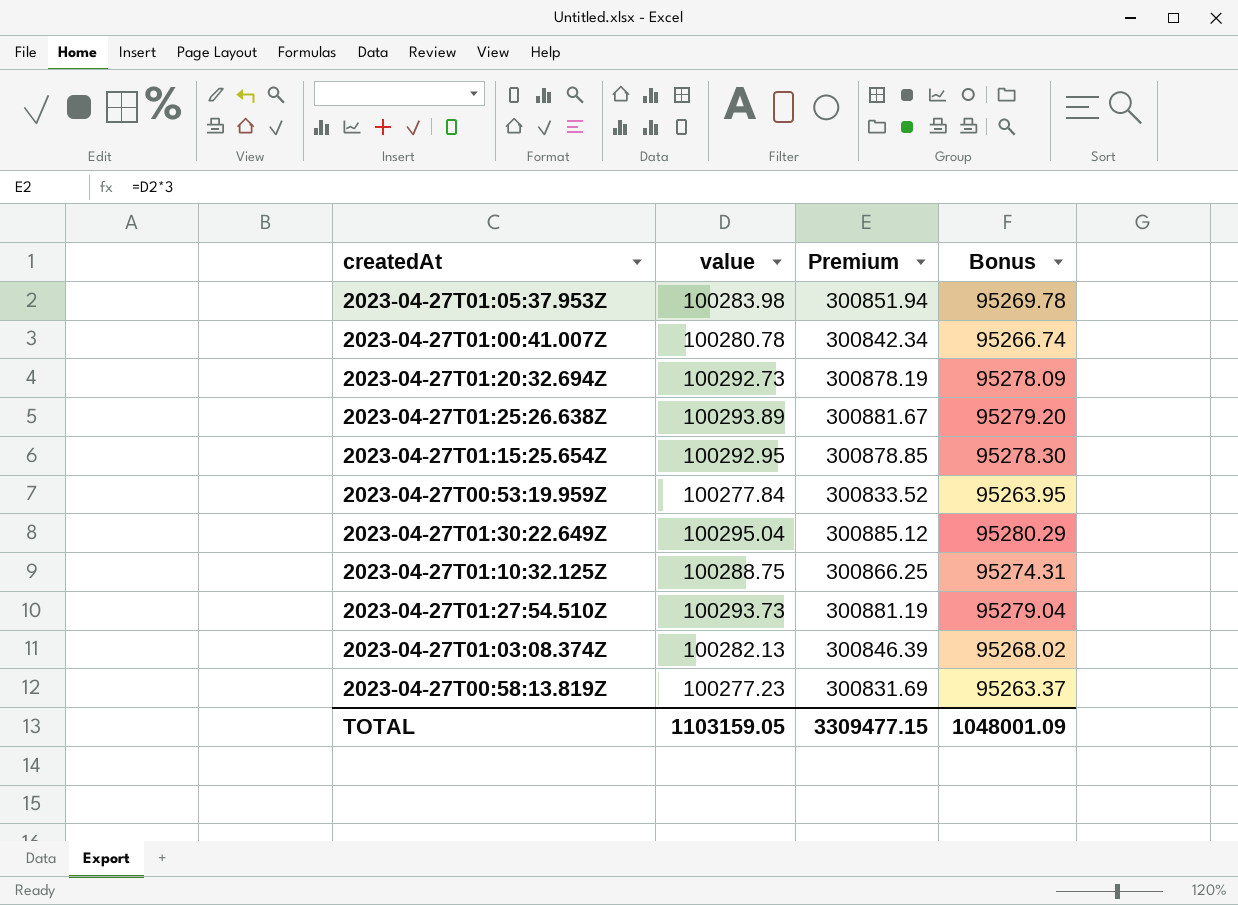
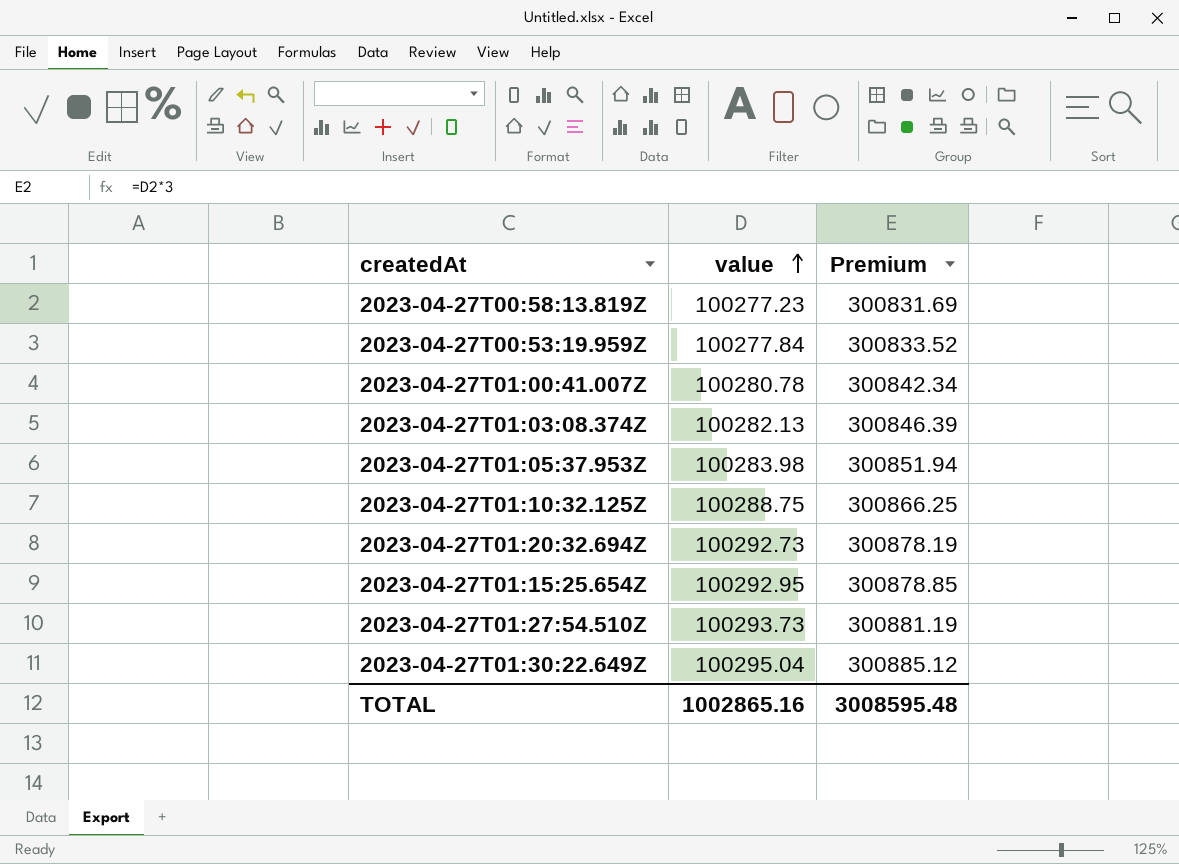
row order: none -> value ascending
column Bonus | formula: [value] * 0.95 -> none
row 2023-04-27T01:25:26.638Z: 100293.89 | 300881.67 | 95279.20 -> none
TOTAL | value: 1103159.05 -> 1002865.16
TOTAL | Premium: 3309477.15 -> 3008595.48

